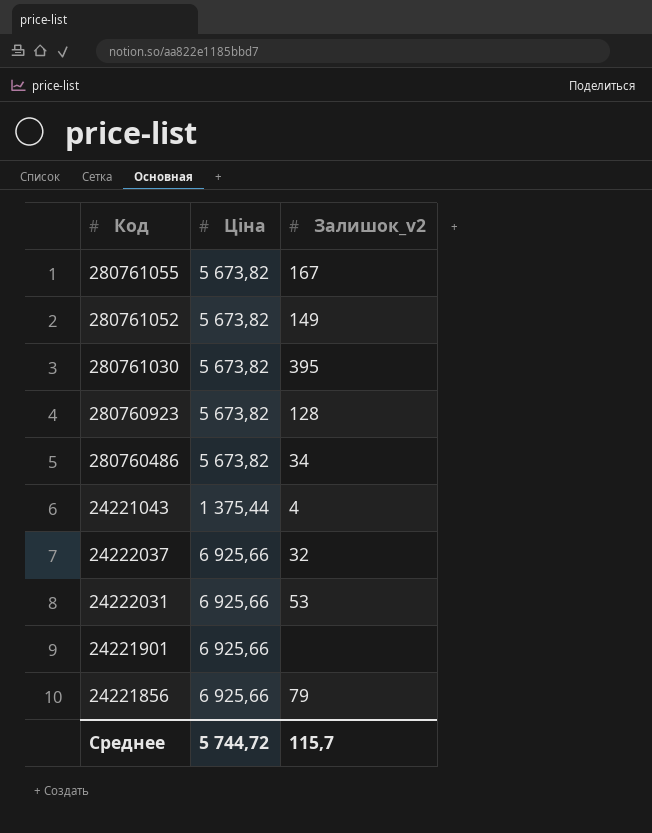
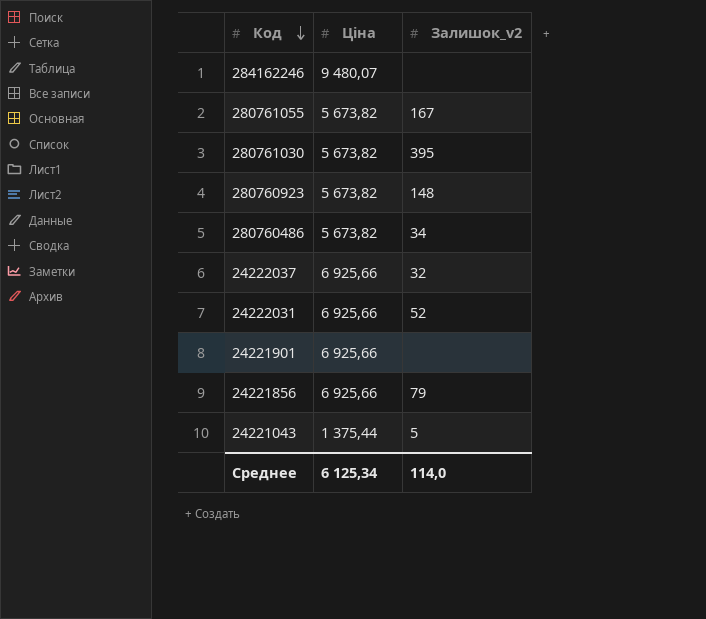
row order: none -> Код descending
row 280761052: 5 673,82 | 149 -> none
row 284162246: none -> 9 480,07 | none
280760923 | Залишок_v2: 128 -> 148
24222031 | Залишок_v2: 53 -> 52
24221043 | Залишок_v2: 4 -> 5
Среднее | Ціна: 5 744,72 -> 6 125,34
Среднее | Залишок_v2: 115,7 -> 114,0

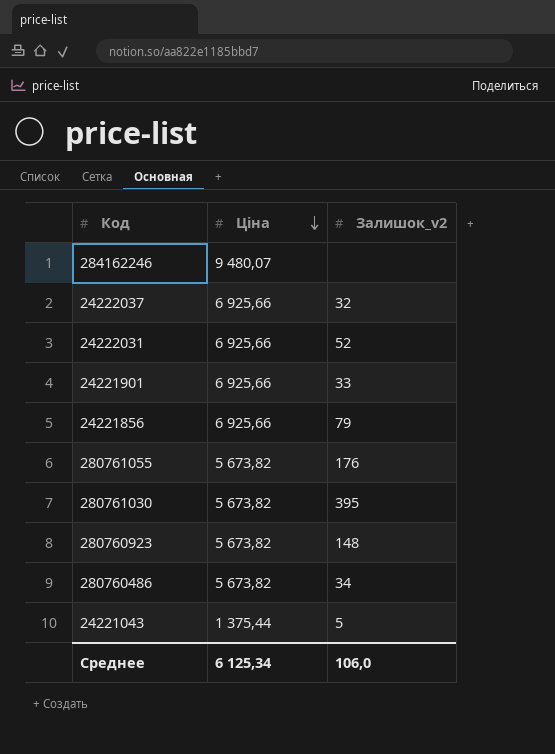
row order: Код descending -> Ціна descending
24221901 | Залишок_v2: none -> 33
280761055 | Залишок_v2: 167 -> 176
Среднее | Залишок_v2: 114,0 -> 106,0

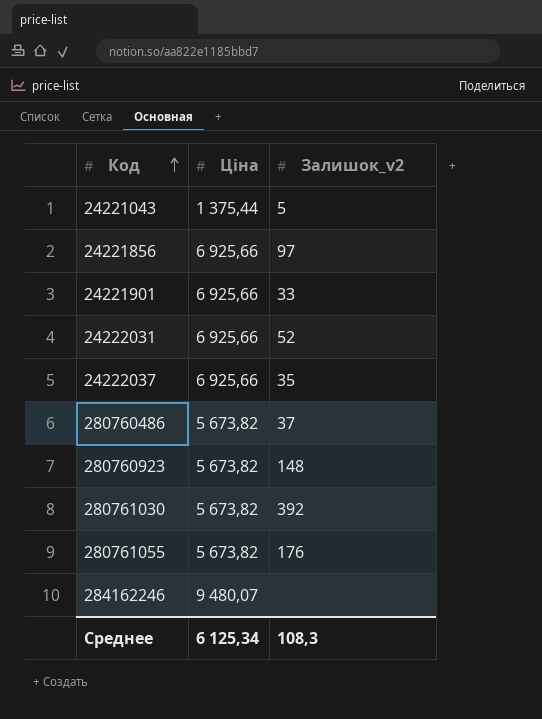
row order: Ціна descending -> Код ascending
24221856 | Залишок_v2: 79 -> 97
24222037 | Залишок_v2: 32 -> 35
280760486 | Залишок_v2: 34 -> 37
280761030 | Залишок_v2: 395 -> 392
Среднее | Залишок_v2: 106,0 -> 108,3

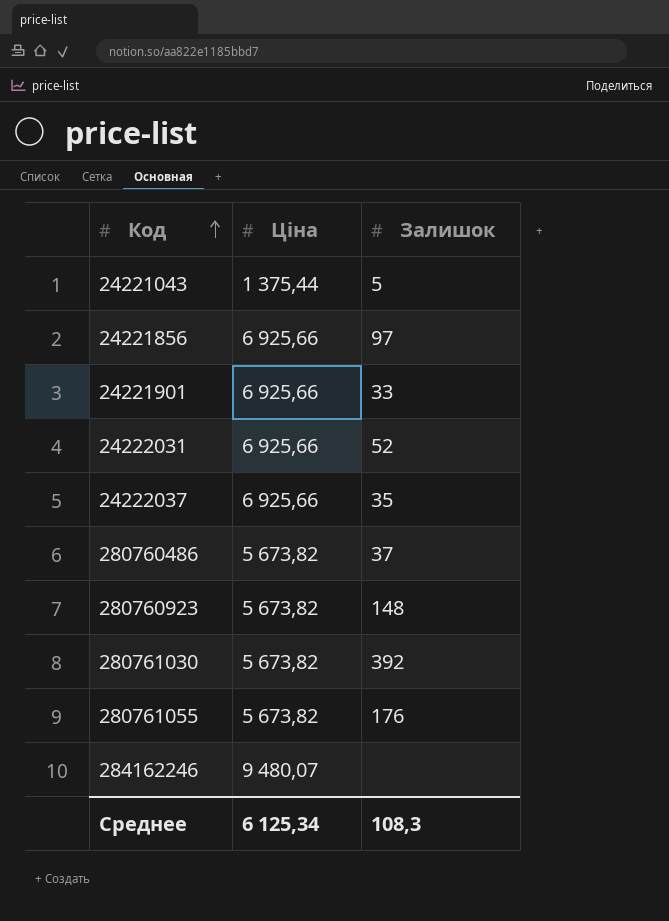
column name: Залишок_v2 -> Залишок

